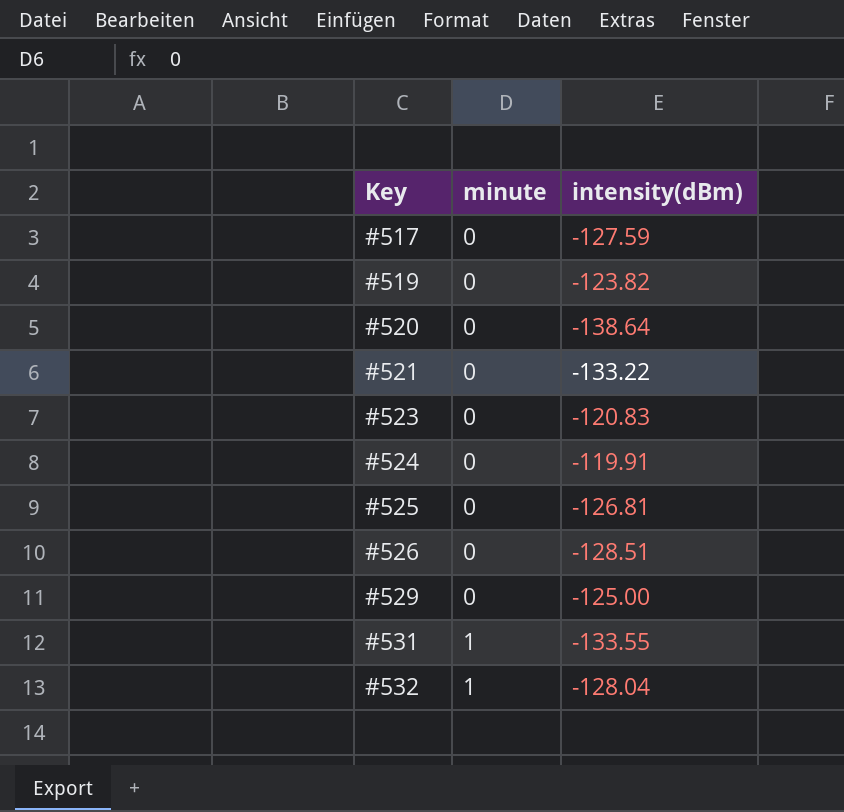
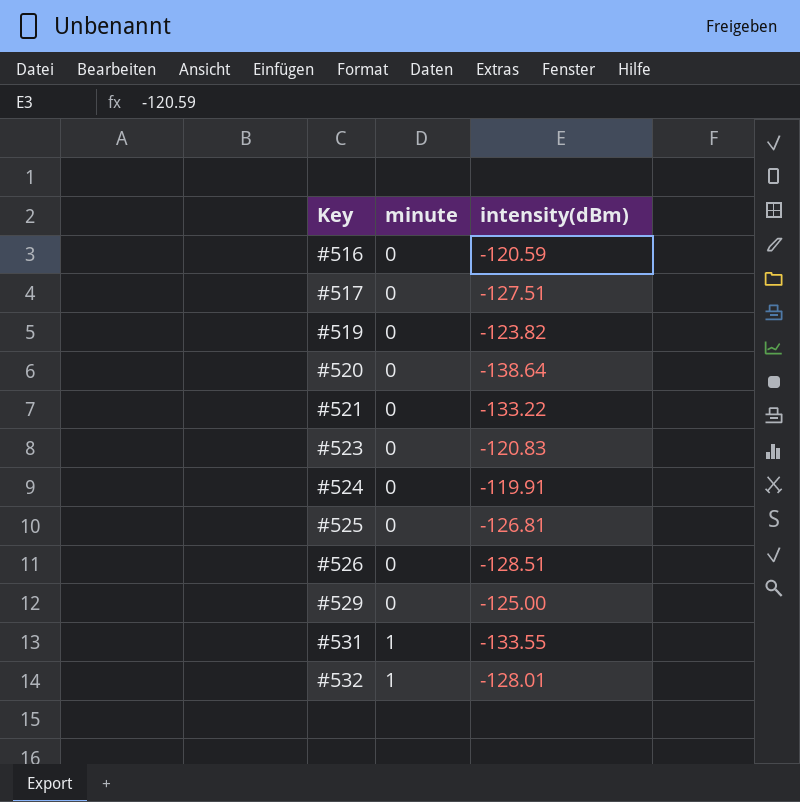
row #516: none -> 0 | -120.59
#517 | intensity(dBm): -127.59 -> -127.51
#532 | intensity(dBm): -128.04 -> -128.01

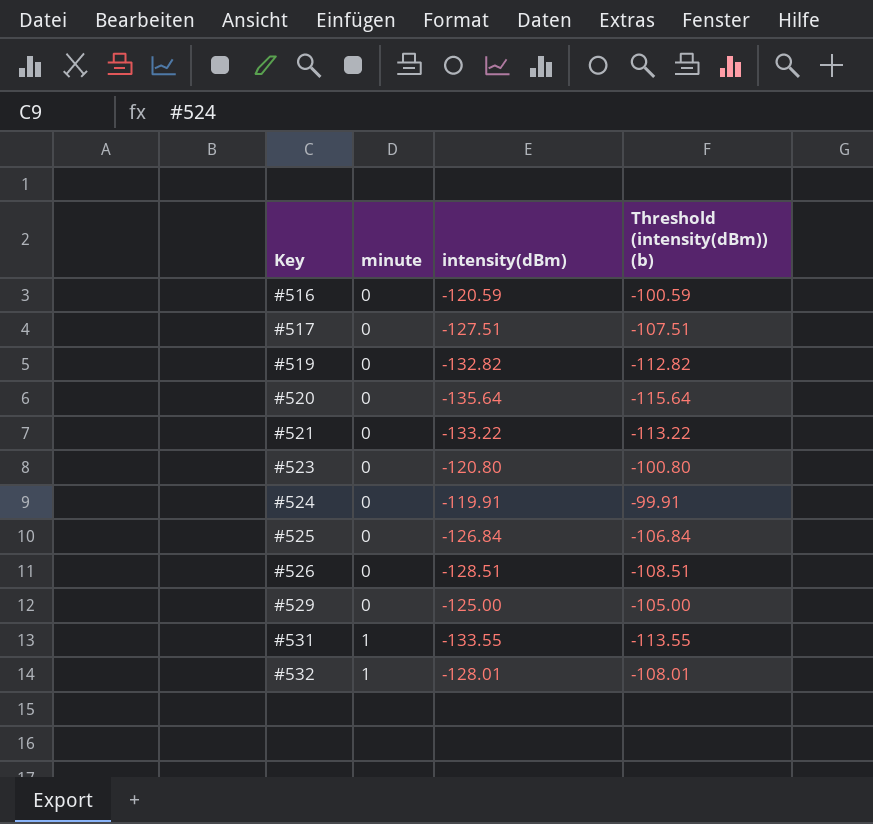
column Threshold (intensity(dBm)) (b) | formula: none -> [intensity(dBm)] + 20
#519 | intensity(dBm): -123.82 -> -132.82
#520 | intensity(dBm): -138.64 -> -135.64
#523 | intensity(dBm): -120.83 -> -120.80
#525 | intensity(dBm): -126.81 -> -126.84

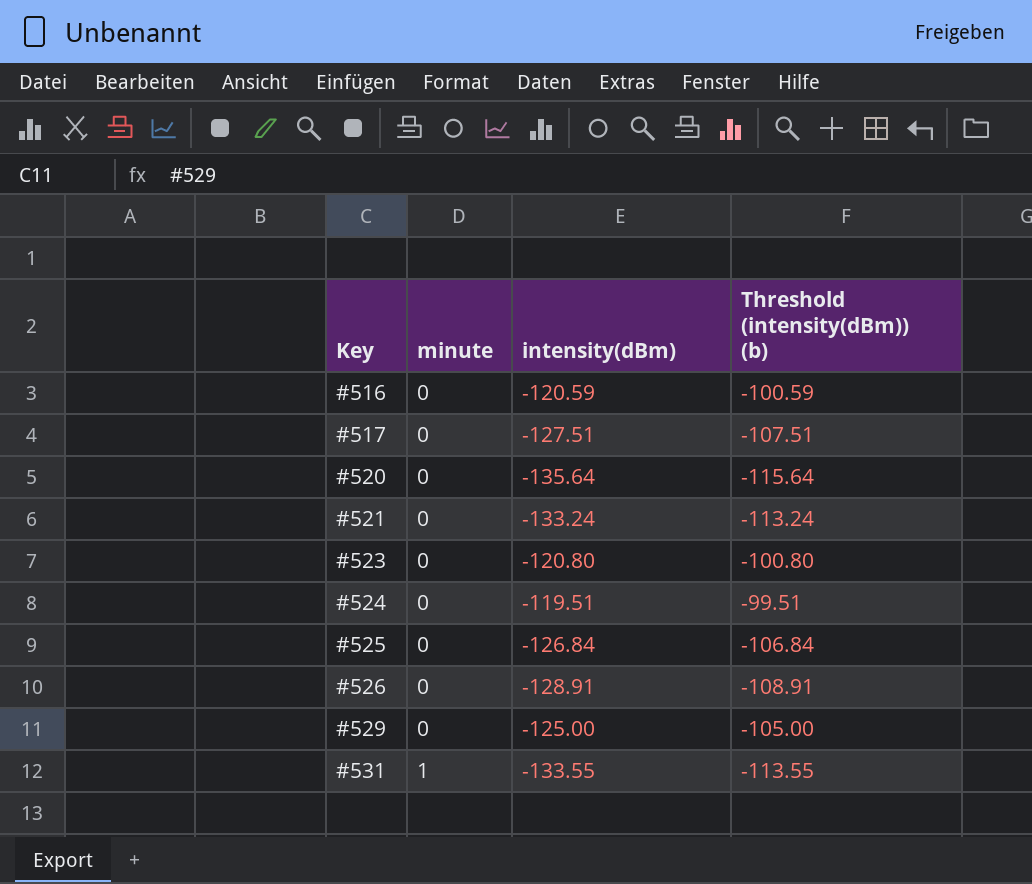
row #519: 0 | -132.82 | -112.82 -> none
row #532: 1 | -128.01 | -108.01 -> none
#521 | intensity(dBm): -133.22 -> -133.24
#521 | Threshold (intensity(dBm)) (b): -113.22 -> -113.24
#524 | intensity(dBm): -119.91 -> -119.51
#524 | Threshold (intensity(dBm)) (b): -99.91 -> -99.51
#526 | intensity(dBm): -128.51 -> -128.91
#526 | Threshold (intensity(dBm)) (b): -108.51 -> -108.91

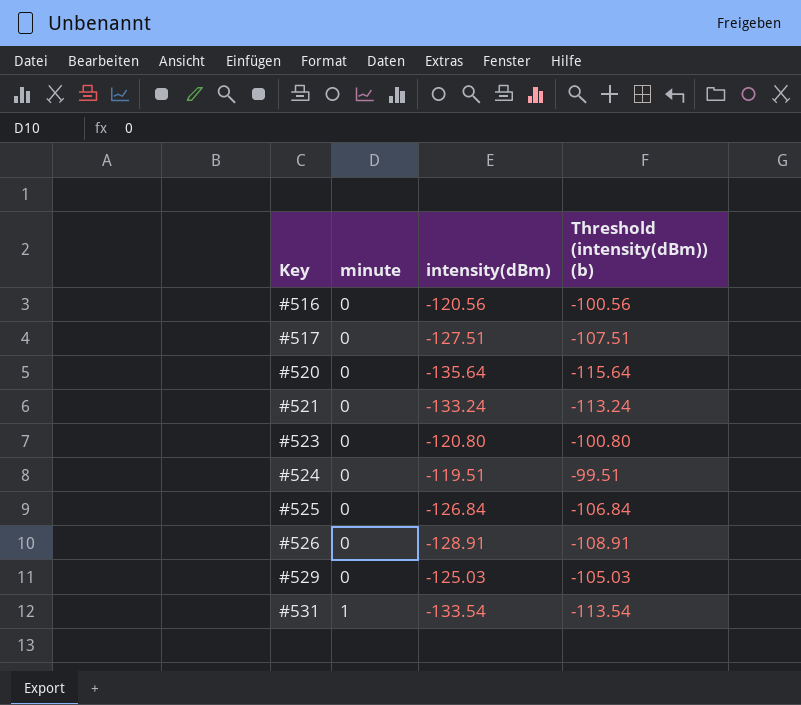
#516 | intensity(dBm): -120.59 -> -120.56
#516 | Threshold (intensity(dBm)) (b): -100.59 -> -100.56
#529 | intensity(dBm): -125.00 -> -125.03
#529 | Threshold (intensity(dBm)) (b): -105.00 -> -105.03
#531 | intensity(dBm): -133.55 -> -133.54
#531 | Threshold (intensity(dBm)) (b): -113.55 -> -113.54

